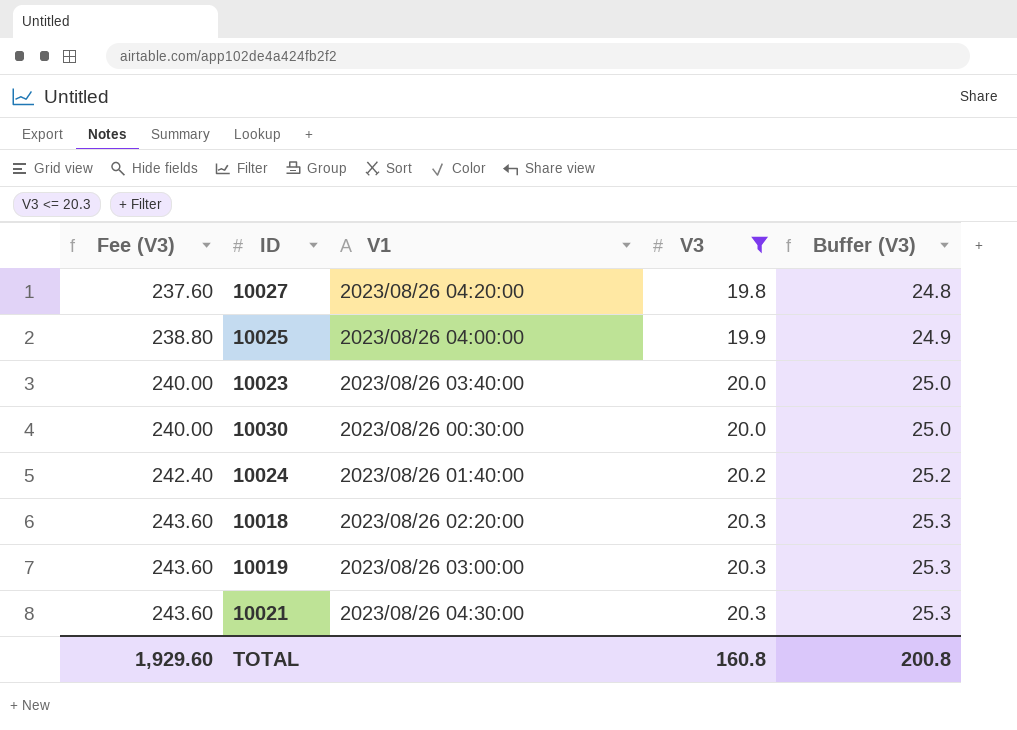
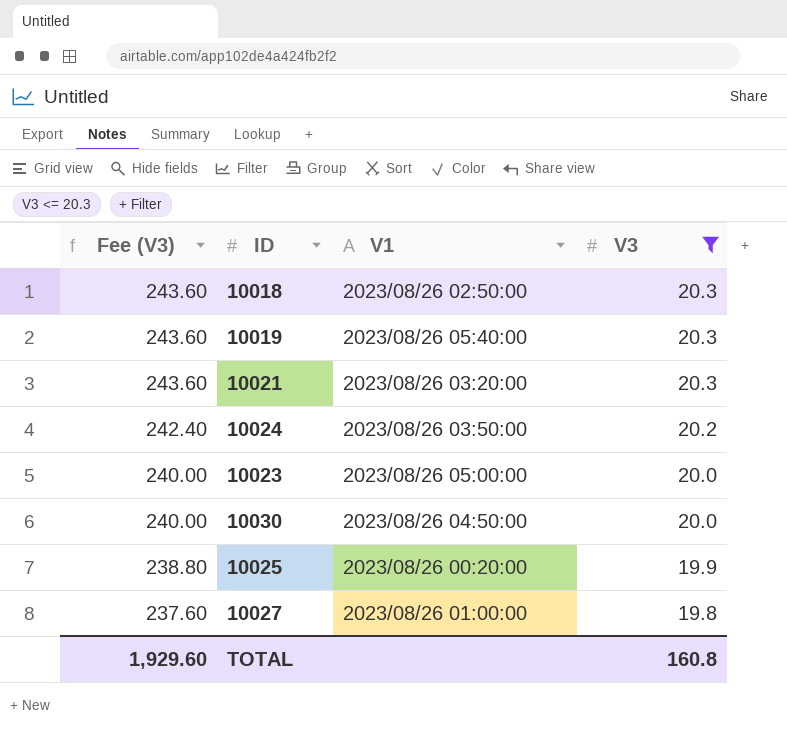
row order: Fee (V3) ascending -> Fee (V3) descending
column Buffer (V3) | formula: [V3] + 5 -> none
10018 | V1: 2023/08/26 02:20:00 -> 2023/08/26 02:50:00
10019 | V1: 2023/08/26 03:00:00 -> 2023/08/26 05:40:00
10021 | V1: 2023/08/26 04:30:00 -> 2023/08/26 03:20:00
10024 | V1: 2023/08/26 01:40:00 -> 2023/08/26 03:50:00
10023 | V1: 2023/08/26 03:40:00 -> 2023/08/26 05:00:00
10030 | V1: 2023/08/26 00:30:00 -> 2023/08/26 04:50:00
10025 | V1: 2023/08/26 04:00:00 -> 2023/08/26 00:20:00
10027 | V1: 2023/08/26 04:20:00 -> 2023/08/26 01:00:00

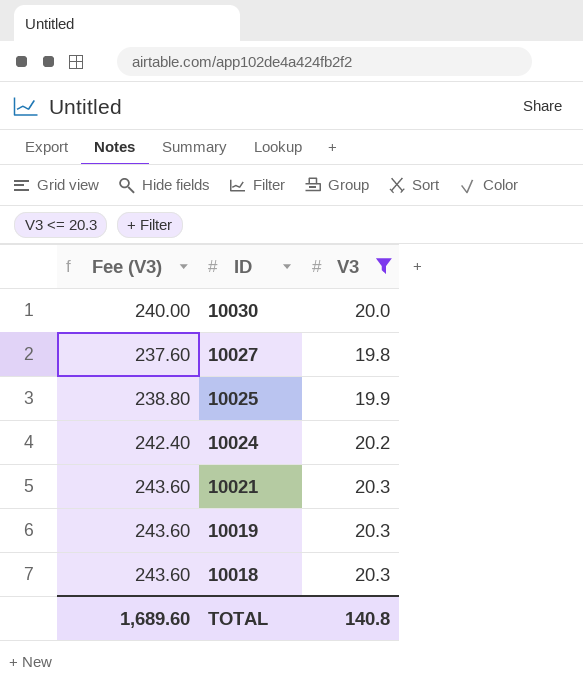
row order: Fee (V3) descending -> ID descending
column V1 | position: 3 -> none
row 10023: 240.00 | 2023/08/26 05:00:00 | 20.0 -> none
TOTAL | Fee (V3): 1,929.60 -> 1,689.60
TOTAL | V3: 160.8 -> 140.8

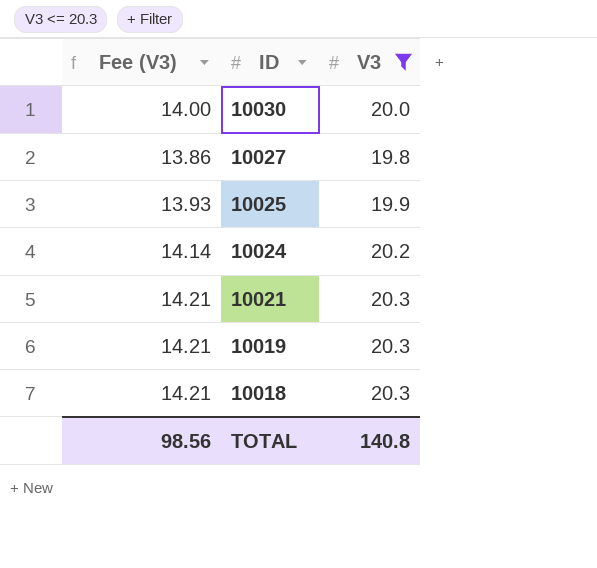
column Fee (V3) | formula: [V3] * 12 -> [V3] * 0.7
TOTAL | Fee (V3): 1,689.60 -> 98.56

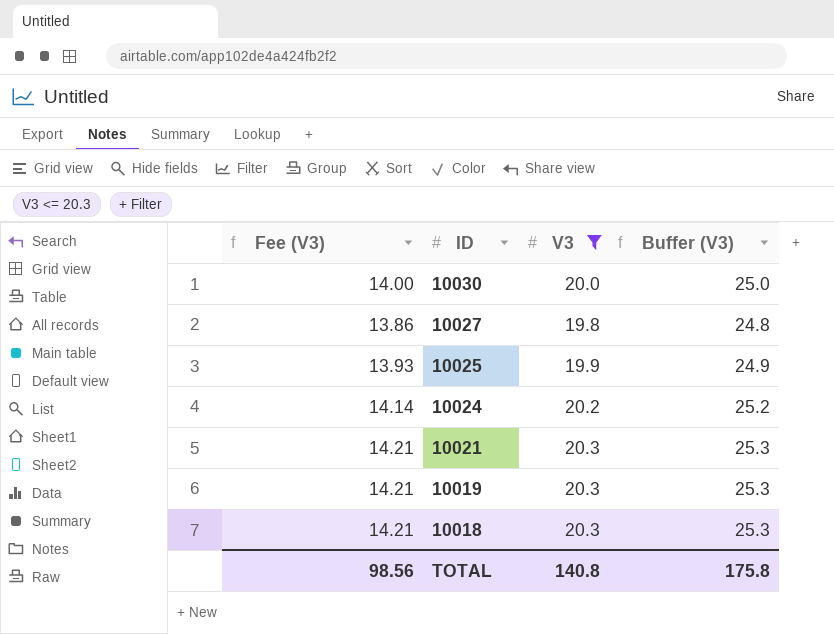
column Buffer (V3) | formula: none -> [V3] + 5

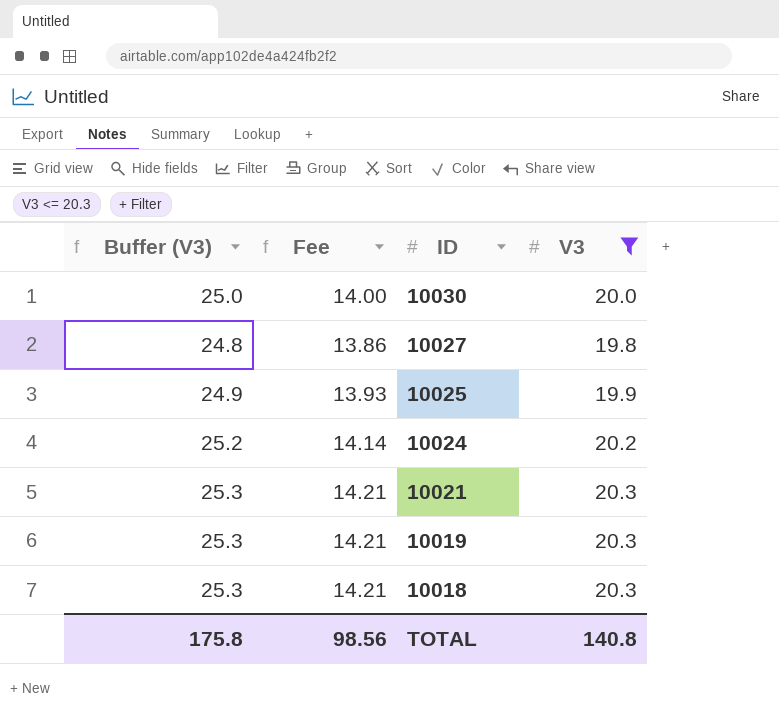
column Buffer (V3) | position: 4 -> 1
column name: Fee (V3) -> Fee

